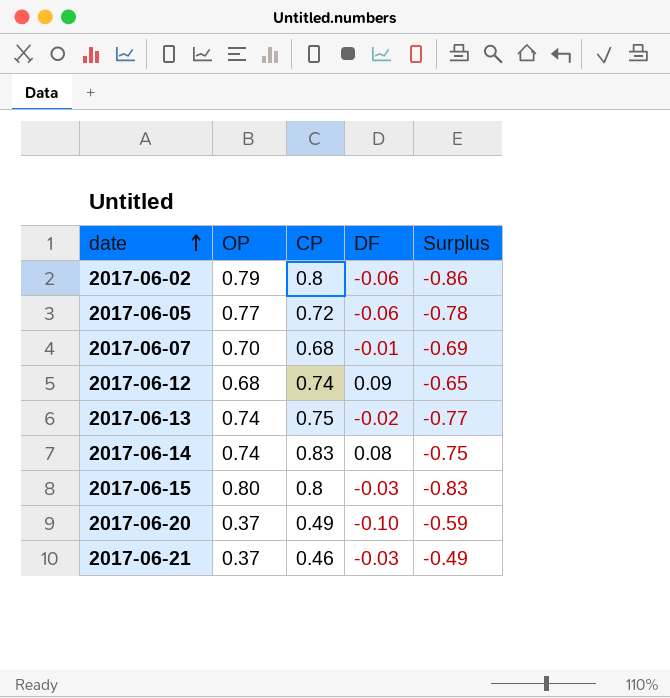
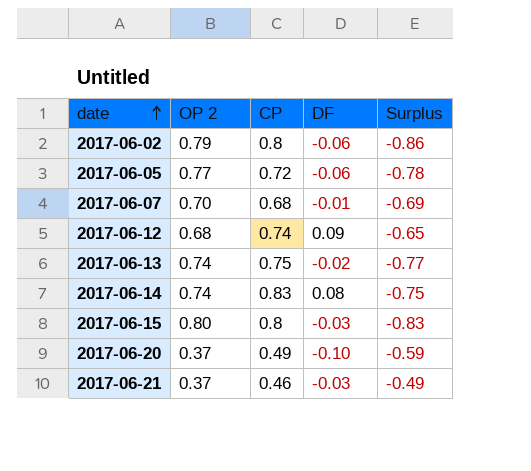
column name: OP -> OP 2

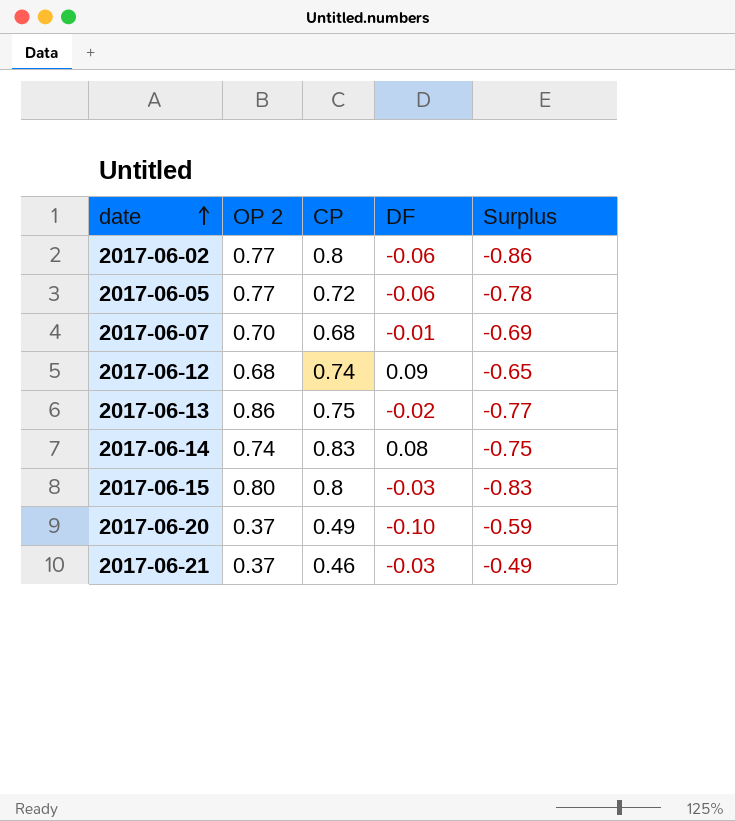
2017-06-02 | OP 2: 0.79 -> 0.77
2017-06-13 | OP 2: 0.74 -> 0.86

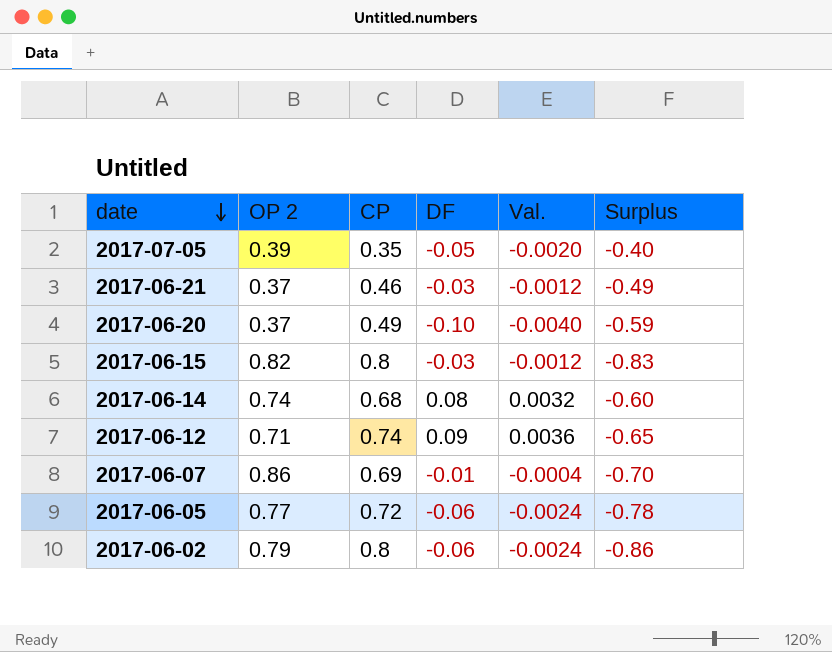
row order: date ascending -> date descending
column Val. | formula: none -> [DF] * 0.04
row 2017-06-13: 0.86 | 0.75 | -0.02 | -0.77 -> none
row 2017-07-05: none -> 0.39 | 0.35 | -0.05 | -0.0020 | -0.40
2017-06-15 | OP 2: 0.80 -> 0.82
2017-06-14 | CP: 0.83 -> 0.68
2017-06-14 | Surplus: -0.75 -> -0.60
2017-06-12 | OP 2: 0.68 -> 0.71
2017-06-07 | OP 2: 0.70 -> 0.86
2017-06-07 | CP: 0.68 -> 0.69
2017-06-07 | Surplus: -0.69 -> -0.70
2017-06-02 | OP 2: 0.77 -> 0.79

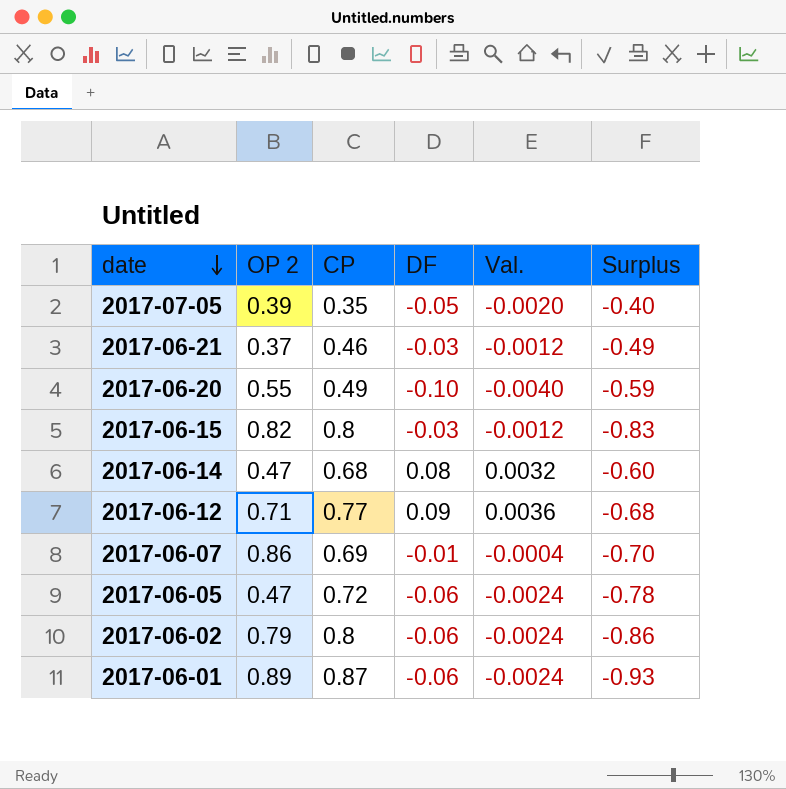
2017-06-20 | OP 2: 0.37 -> 0.55
2017-06-14 | OP 2: 0.74 -> 0.47
2017-06-12 | CP: 0.74 -> 0.77
2017-06-12 | Surplus: -0.65 -> -0.68
2017-06-05 | OP 2: 0.77 -> 0.47
row 2017-06-01: none -> 0.89 | 0.87 | -0.06 | -0.0024 | -0.93

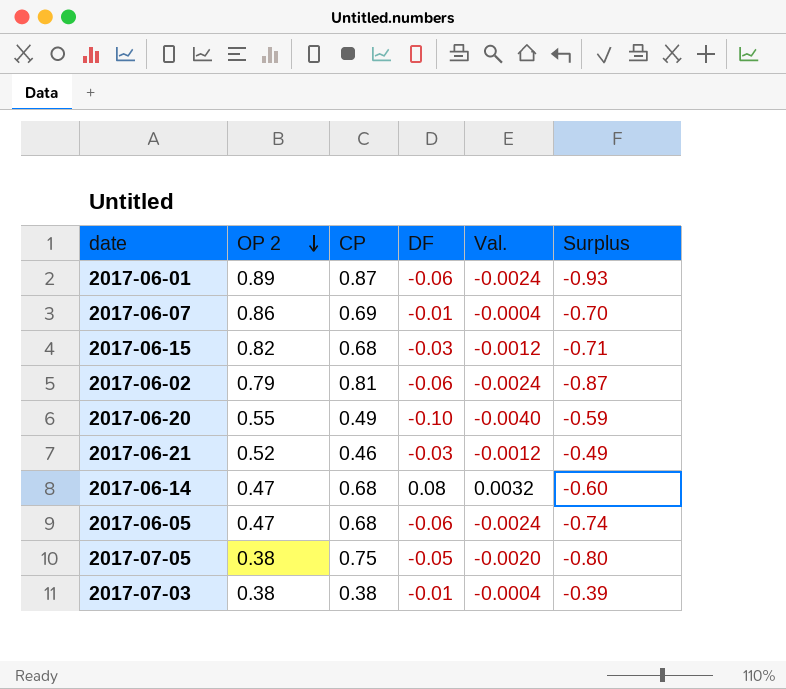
row order: date descending -> OP 2 descending
row 2017-06-12: 0.71 | 0.77 | 0.09 | 0.0036 | -0.68 -> none
2017-06-15 | CP: 0.8 -> 0.68
2017-06-15 | Surplus: -0.83 -> -0.71
2017-06-02 | CP: 0.8 -> 0.81
2017-06-02 | Surplus: -0.86 -> -0.87
2017-06-21 | OP 2: 0.37 -> 0.52
2017-06-05 | CP: 0.72 -> 0.68
2017-06-05 | Surplus: -0.78 -> -0.74
2017-07-05 | OP 2: 0.39 -> 0.38
2017-07-05 | CP: 0.35 -> 0.75
2017-07-05 | Surplus: -0.40 -> -0.80
row 2017-07-03: none -> 0.38 | 0.38 | -0.01 | -0.0004 | -0.39

